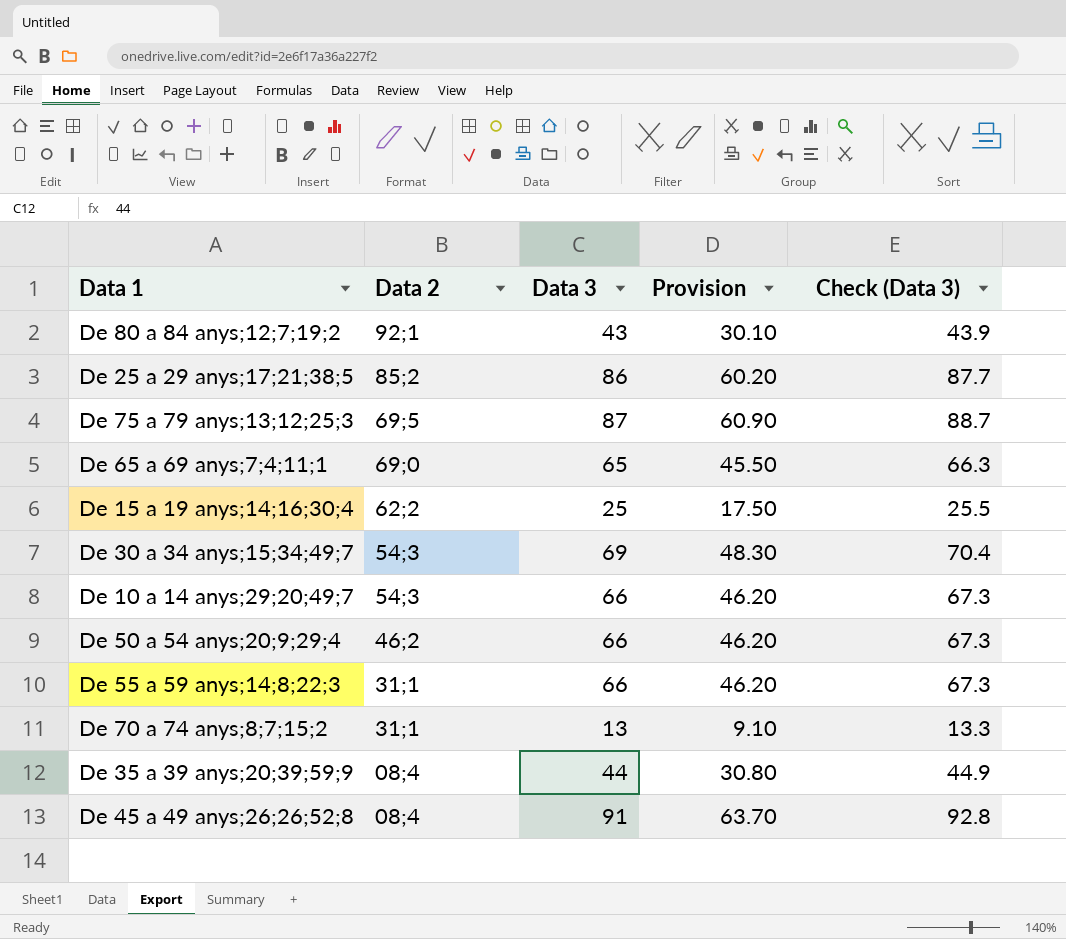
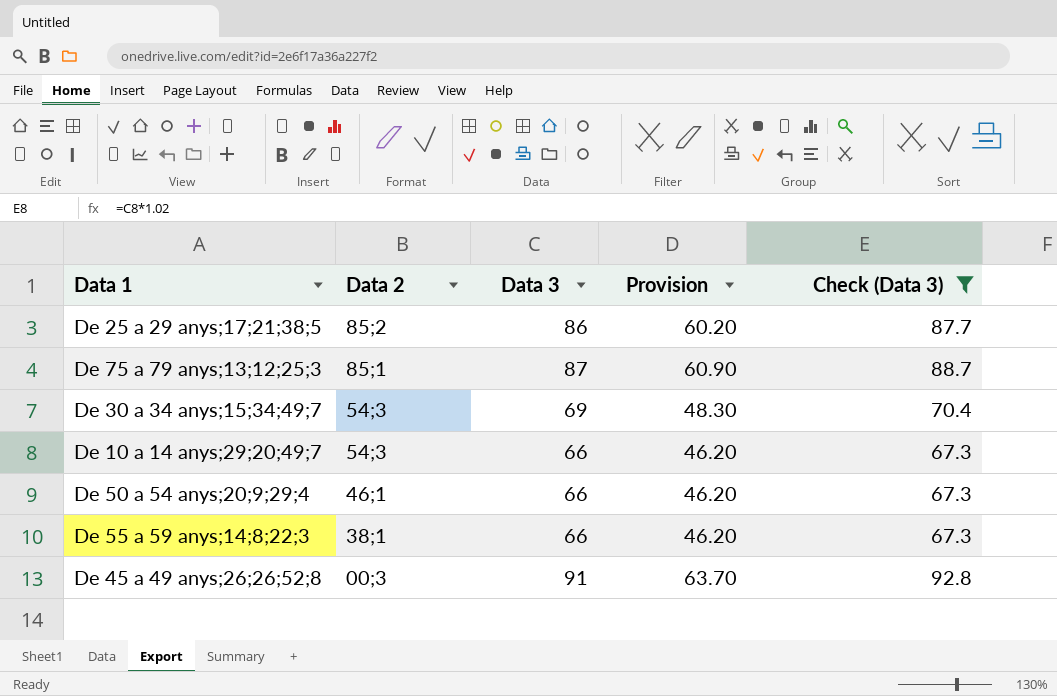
filter: none -> Check (Data 3) >= 67.3
De 75 a 79 anys;13;12;25;3 | Data 2: 69;5 -> 85;1
De 50 a 54 anys;20;9;29;4 | Data 2: 46;2 -> 46;1
De 55 a 59 anys;14;8;22;3 | Data 2: 31;1 -> 38;1
De 45 a 49 anys;26;26;52;8 | Data 2: 08;4 -> 00;3

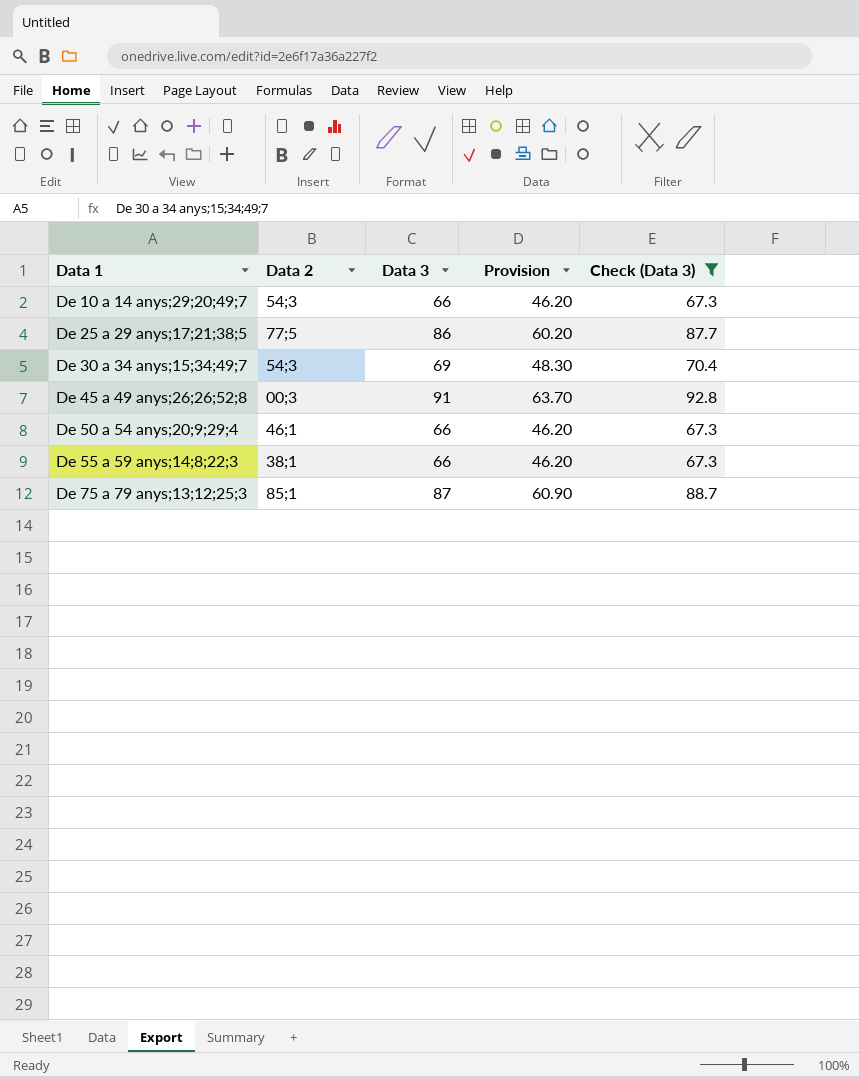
row order: Data 2 descending -> Data 1 ascending
De 25 a 29 anys;17;21;38;5 | Data 2: 85;2 -> 77;5

